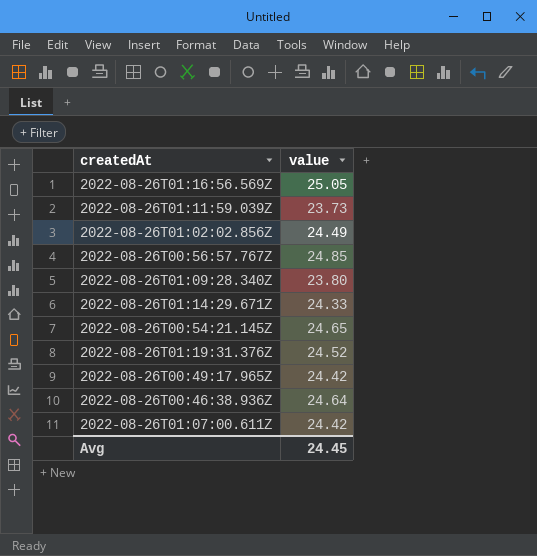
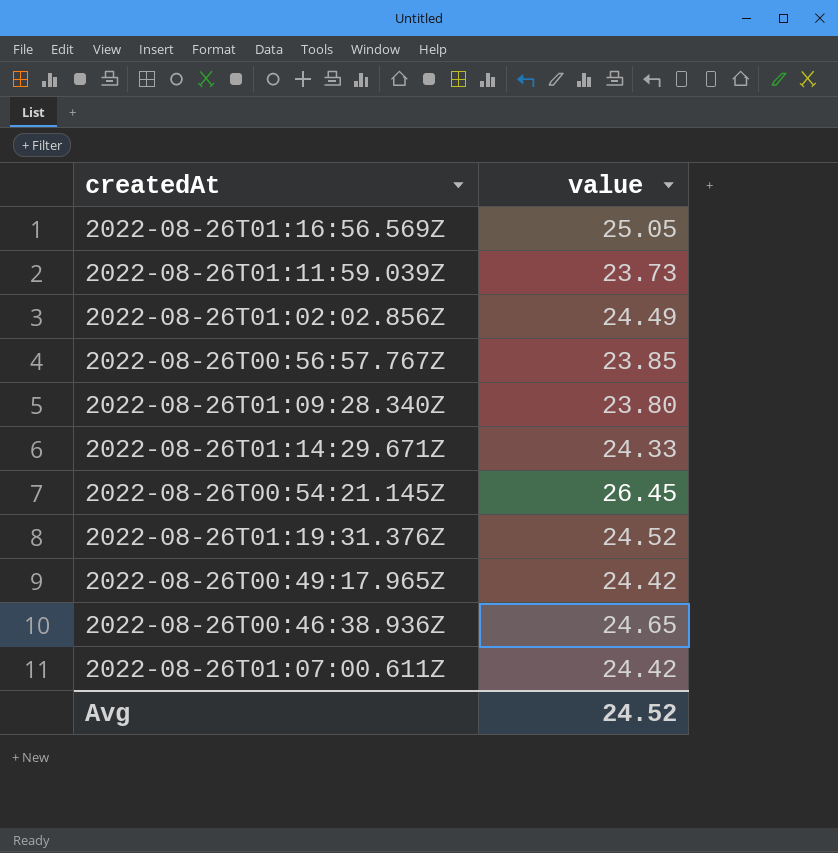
2022-08-26T00:56:57.767Z | value: 24.85 -> 23.85
2022-08-26T00:54:21.145Z | value: 24.65 -> 26.45
2022-08-26T00:46:38.936Z | value: 24.64 -> 24.65
Avg | value: 24.45 -> 24.52

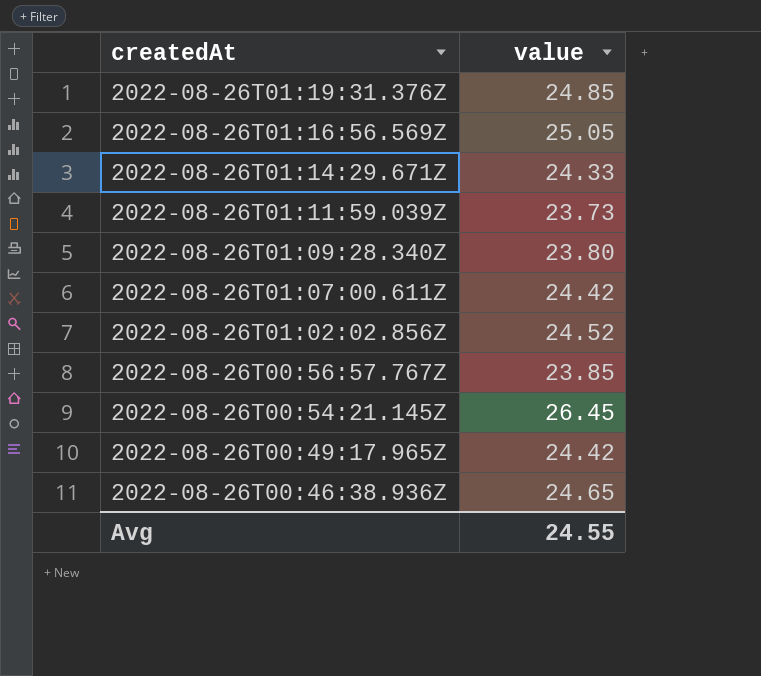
row order: none -> createdAt descending
2022-08-26T01:19:31.376Z | value: 24.52 -> 24.85
2022-08-26T01:02:02.856Z | value: 24.49 -> 24.52
Avg | value: 24.52 -> 24.55

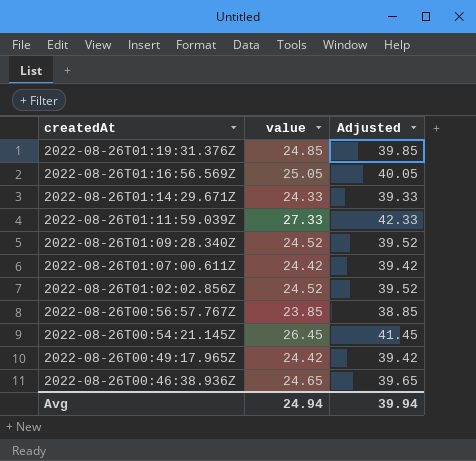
column Adjusted | formula: none -> [value] + 15
2022-08-26T01:11:59.039Z | value: 23.73 -> 27.33
2022-08-26T01:09:28.340Z | value: 23.80 -> 24.52
Avg | value: 24.55 -> 24.94

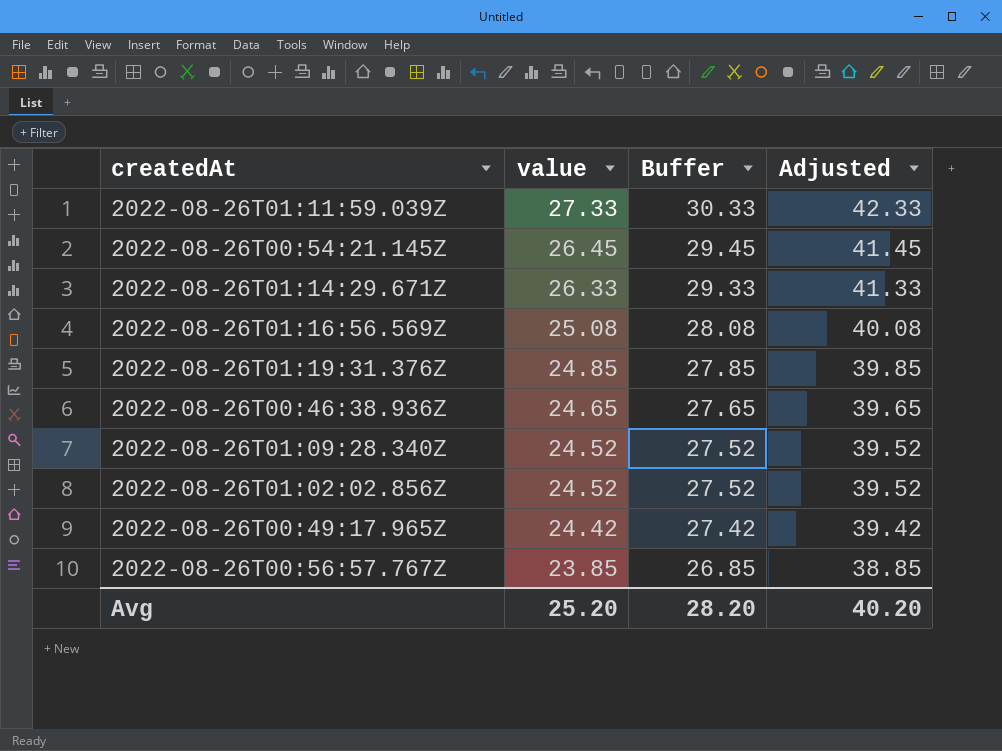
row order: createdAt descending -> value descending
column Buffer | formula: none -> [value] + 3
row 2022-08-26T01:07:00.611Z: 24.42 | 39.42 -> none
2022-08-26T01:14:29.671Z | value: 24.33 -> 26.33
2022-08-26T01:14:29.671Z | Adjusted: 39.33 -> 41.33
2022-08-26T01:16:56.569Z | value: 25.05 -> 25.08
2022-08-26T01:16:56.569Z | Adjusted: 40.05 -> 40.08
Avg | value: 24.94 -> 25.20
Avg | Adjusted: 39.94 -> 40.20

